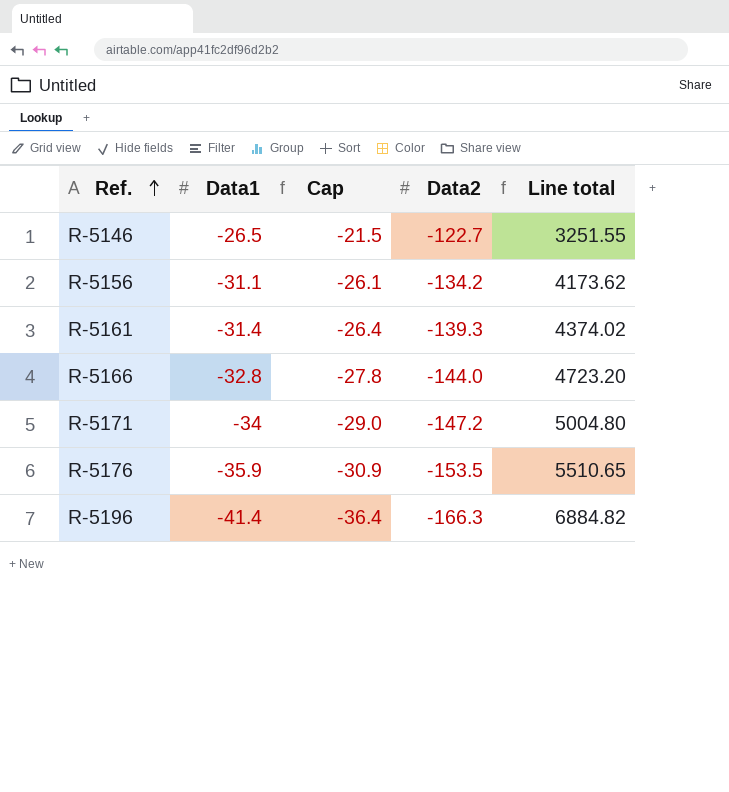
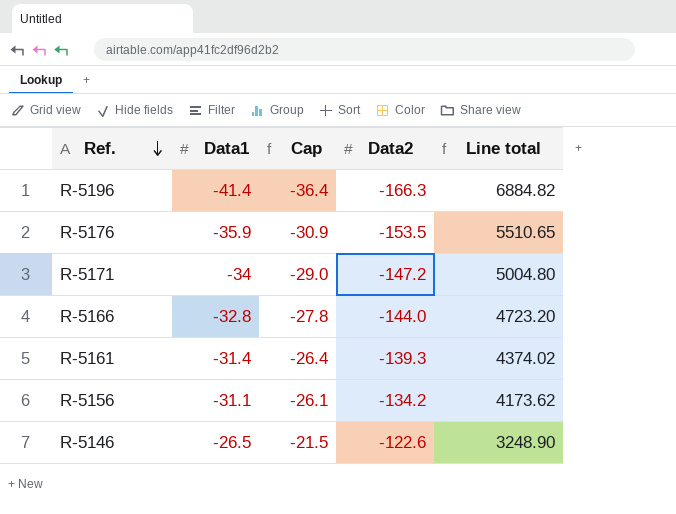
row order: Ref. ascending -> Ref. descending
R-5146 | Data2: -122.7 -> -122.6
R-5146 | Line total: 3251.55 -> 3248.90

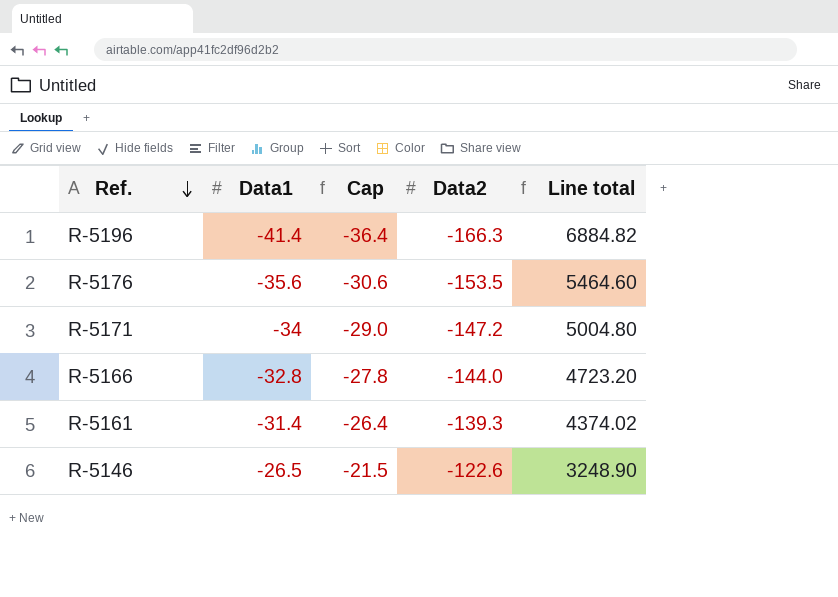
row R-5156: -31.1 | -26.1 | -134.2 | 4173.62 -> none
R-5176 | Data1: -35.9 -> -35.6
R-5176 | Cap: -30.9 -> -30.6
R-5176 | Line total: 5510.65 -> 5464.60

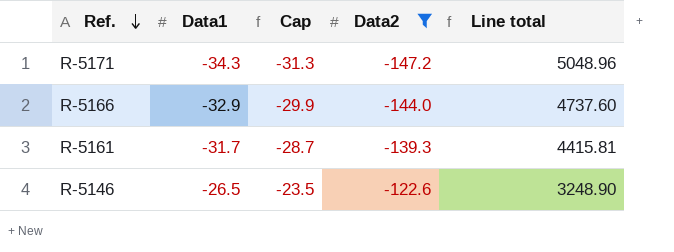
filter: none -> Data2 >= -147.2
column Cap | formula: [Data1] + 5 -> [Data1] + 3
R-5171 | Data1: -34 -> -34.3
R-5171 | Line total: 5004.80 -> 5048.96
R-5166 | Data1: -32.8 -> -32.9
R-5166 | Line total: 4723.20 -> 4737.60
R-5161 | Data1: -31.4 -> -31.7
R-5161 | Line total: 4374.02 -> 4415.81

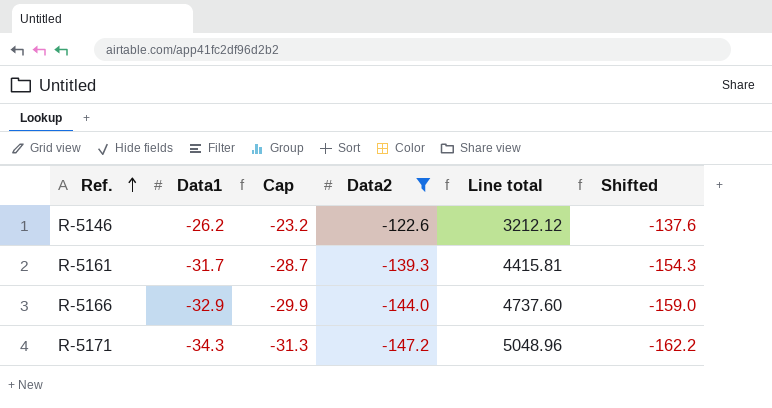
row order: Ref. descending -> Ref. ascending
column Shifted | formula: none -> [Data2] - 15
R-5146 | Data1: -26.5 -> -26.2
R-5146 | Cap: -23.5 -> -23.2
R-5146 | Line total: 3248.90 -> 3212.12

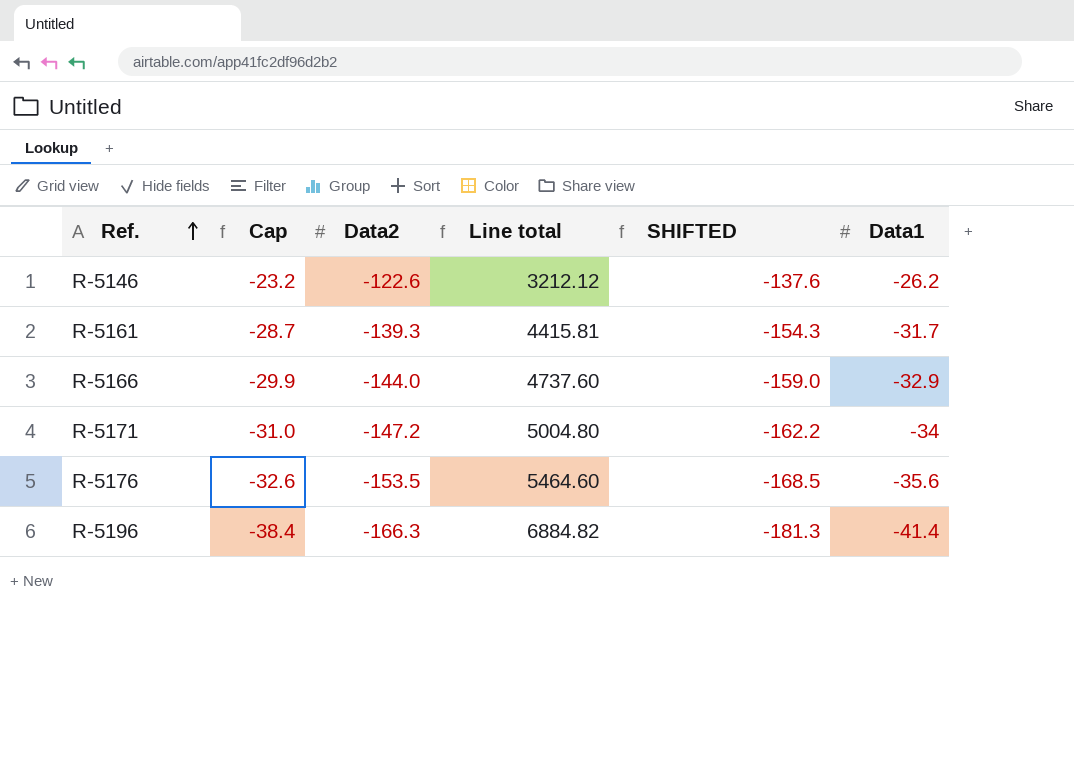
filter: Data2 >= -147.2 -> none
column name: Shifted -> SHIFTED
column Data1 | position: 2 -> 6
R-5171 | Cap: -31.3 -> -31.0
R-5171 | Line total: 5048.96 -> 5004.80
R-5171 | Data1: -34.3 -> -34

